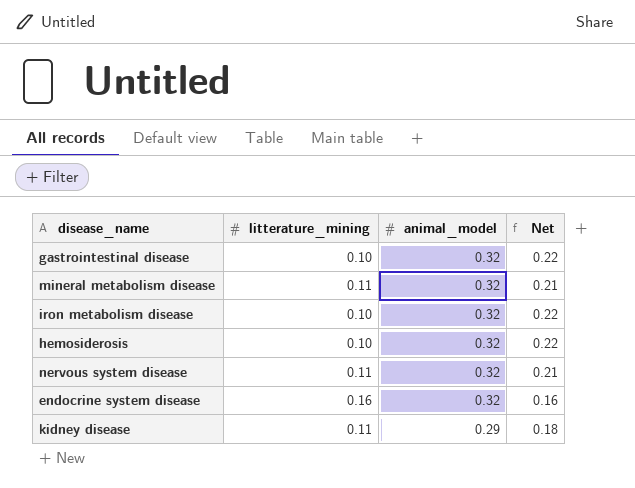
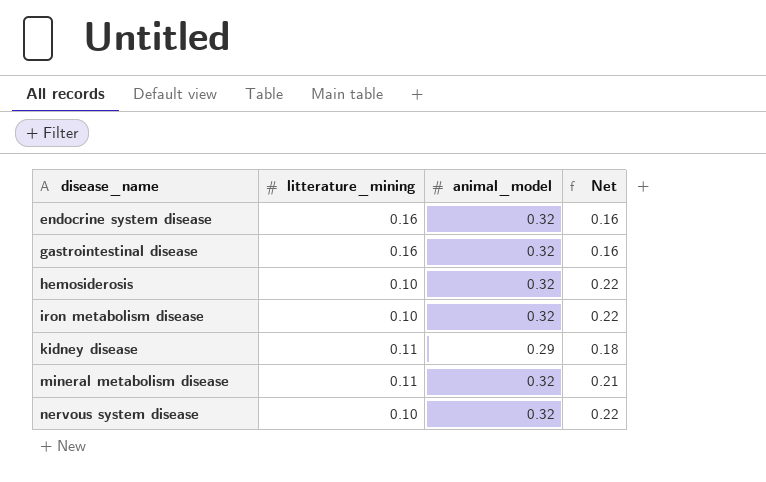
row order: animal_model descending -> disease_name ascending
gastrointestinal disease | litterature_mining: 0.10 -> 0.16
gastrointestinal disease | Net: 0.22 -> 0.16
nervous system disease | litterature_mining: 0.11 -> 0.10
nervous system disease | Net: 0.21 -> 0.22

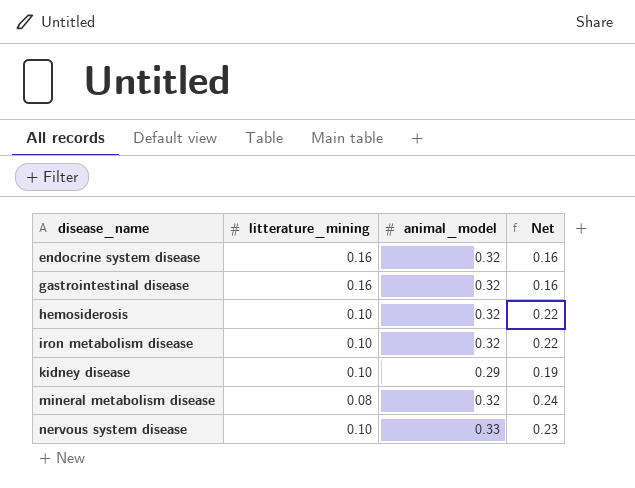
kidney disease | litterature_mining: 0.11 -> 0.10
kidney disease | Net: 0.18 -> 0.19
mineral metabolism disease | litterature_mining: 0.11 -> 0.08
mineral metabolism disease | Net: 0.21 -> 0.24
nervous system disease | animal_model: 0.32 -> 0.33
nervous system disease | Net: 0.22 -> 0.23

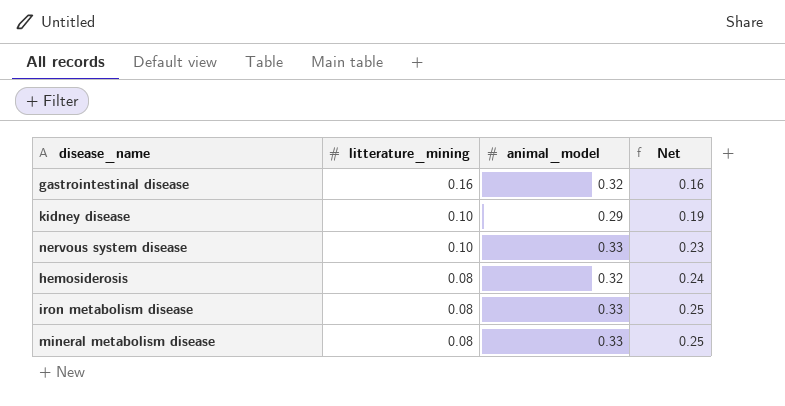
row order: disease_name ascending -> litterature_mining descending
row endocrine system disease: 0.16 | 0.32 | 0.16 -> none
hemosiderosis | litterature_mining: 0.10 -> 0.08
hemosiderosis | Net: 0.22 -> 0.24
iron metabolism disease | litterature_mining: 0.10 -> 0.08
iron metabolism disease | animal_model: 0.32 -> 0.33
iron metabolism disease | Net: 0.22 -> 0.25
mineral metabolism disease | animal_model: 0.32 -> 0.33
mineral metabolism disease | Net: 0.24 -> 0.25

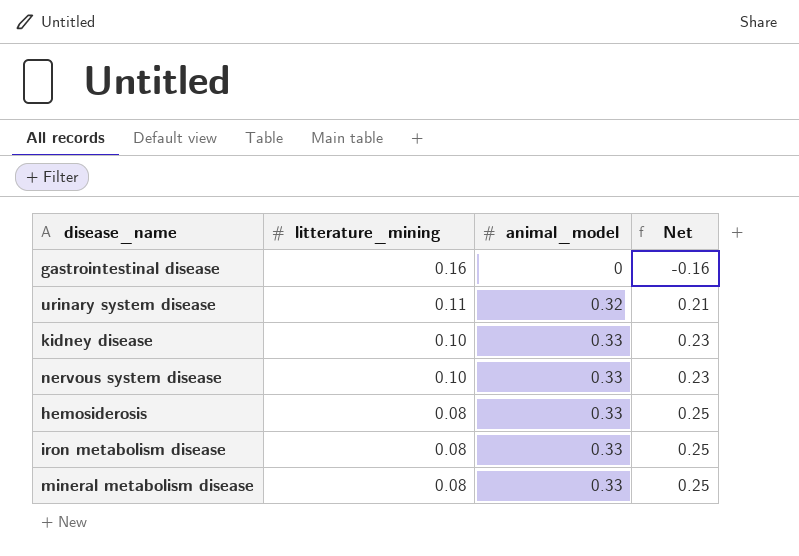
gastrointestinal disease | animal_model: 0.32 -> 0
gastrointestinal disease | Net: 0.16 -> -0.16
row urinary system disease: none -> 0.11 | 0.32 | 0.21
kidney disease | animal_model: 0.29 -> 0.33
kidney disease | Net: 0.19 -> 0.23
hemosiderosis | animal_model: 0.32 -> 0.33
hemosiderosis | Net: 0.24 -> 0.25

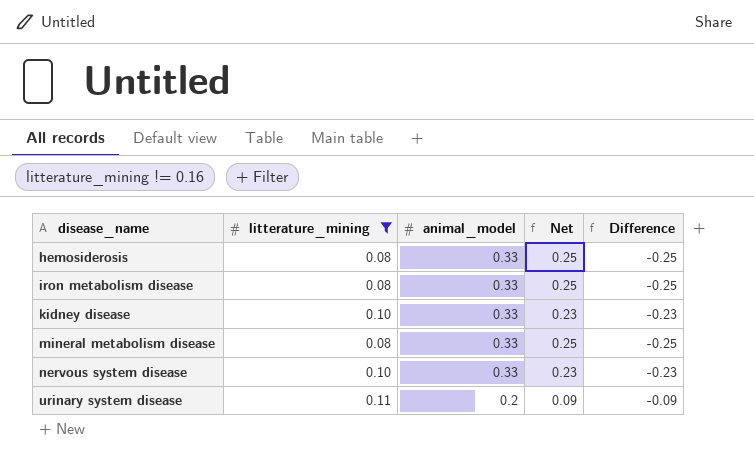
filter: none -> litterature_mining != 0.16
row order: litterature_mining descending -> disease_name ascending
column Difference | formula: none -> [litterature_mining] - [animal_model]
urinary system disease | animal_model: 0.32 -> 0.2
urinary system disease | Net: 0.21 -> 0.09

